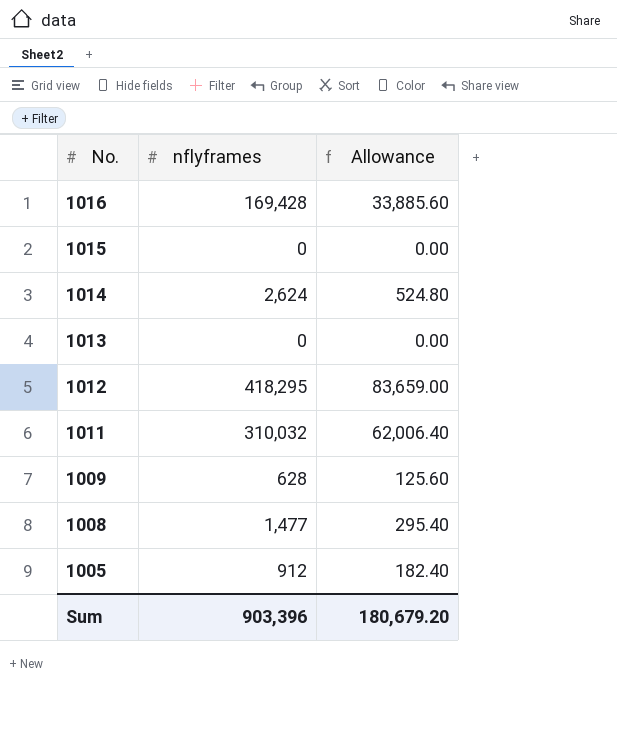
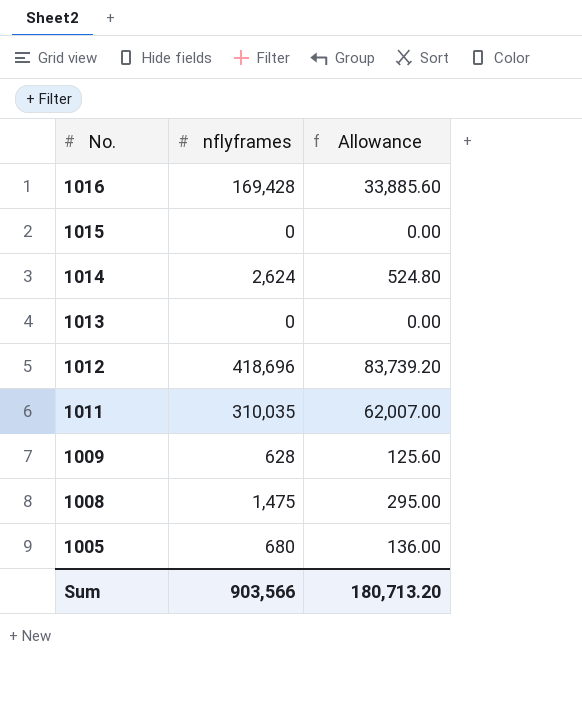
1012 | nflyframes: 418,295 -> 418,696
1012 | Allowance: 83,659.00 -> 83,739.20
1011 | nflyframes: 310,032 -> 310,035
1011 | Allowance: 62,006.40 -> 62,007.00
1008 | nflyframes: 1,477 -> 1,475
1008 | Allowance: 295.40 -> 295.00
1005 | nflyframes: 912 -> 680
1005 | Allowance: 182.40 -> 136.00
Sum | nflyframes: 903,396 -> 903,566
Sum | Allowance: 180,679.20 -> 180,713.20

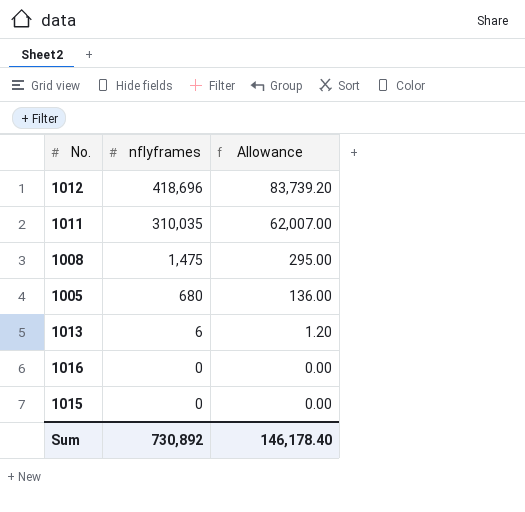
row order: No. descending -> nflyframes descending
row 1014: 2,624 | 524.80 -> none
row 1009: 628 | 125.60 -> none
1013 | nflyframes: 0 -> 6
1013 | Allowance: 0.00 -> 1.20
1016 | nflyframes: 169,428 -> 0
1016 | Allowance: 33,885.60 -> 0.00
Sum | nflyframes: 903,566 -> 730,892
Sum | Allowance: 180,713.20 -> 146,178.40

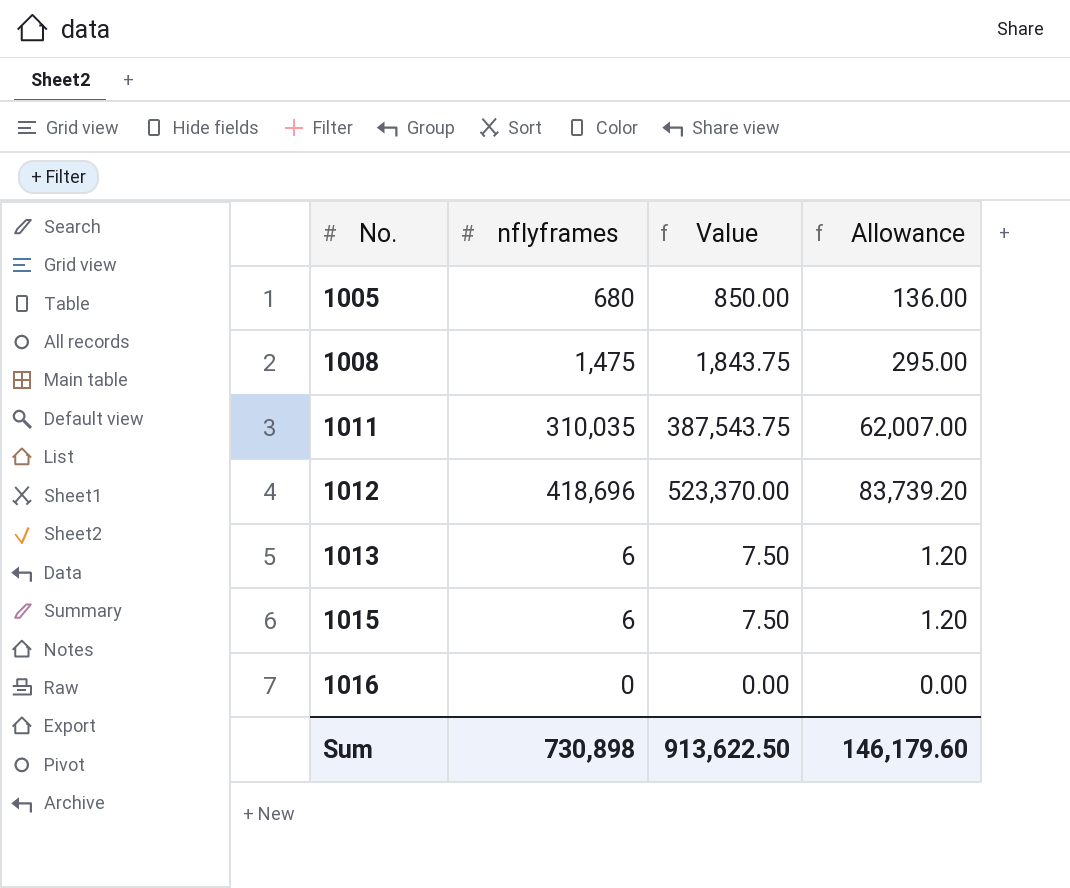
row order: nflyframes descending -> No. ascending
column Value | formula: none -> [nflyframes] * 1.25
1015 | nflyframes: 0 -> 6
1015 | Allowance: 0.00 -> 1.20
Sum | nflyframes: 730,892 -> 730,898
Sum | Allowance: 146,178.40 -> 146,179.60

